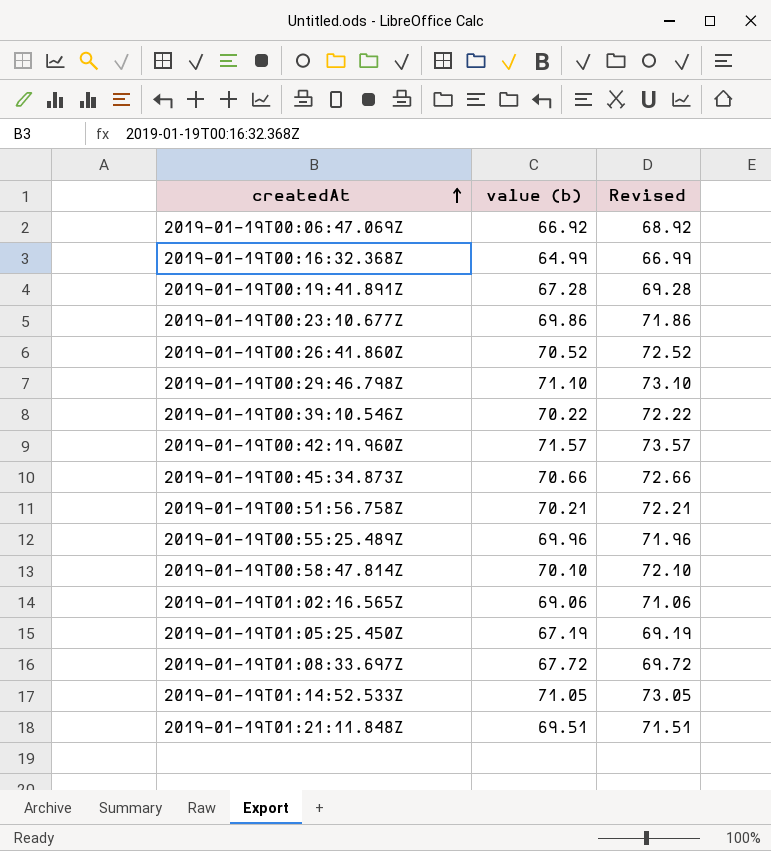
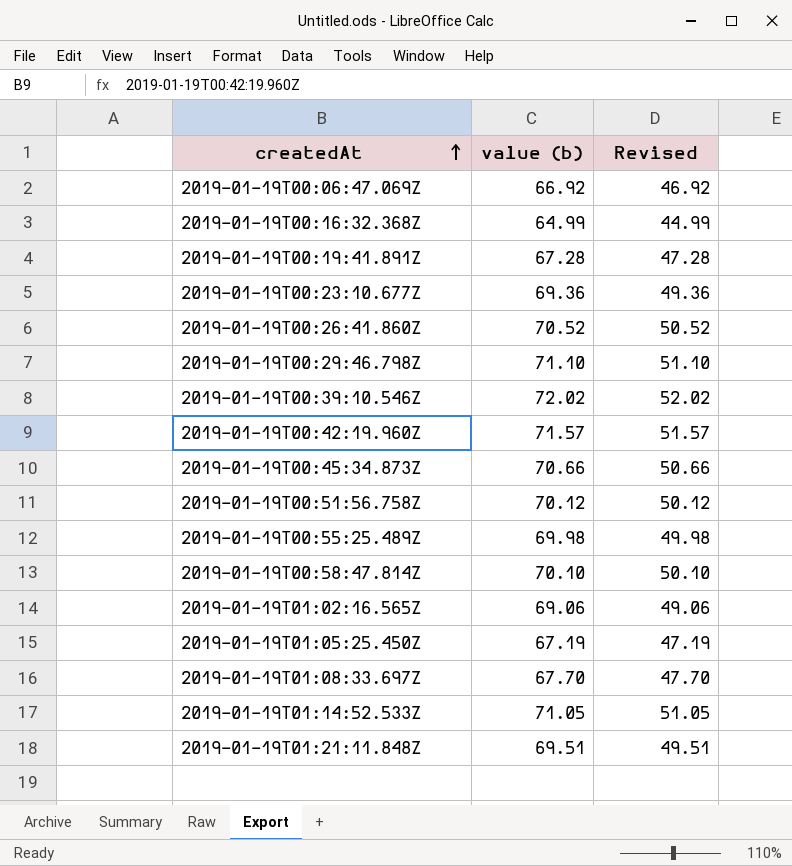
column Revised | formula: [value (b)] + 2 -> [value (b)] - 20
2019-01-19T00:23:10.677Z | value (b): 69.86 -> 69.36
2019-01-19T00:39:10.546Z | value (b): 70.22 -> 72.02
2019-01-19T00:51:56.758Z | value (b): 70.21 -> 70.12
2019-01-19T00:55:25.489Z | value (b): 69.96 -> 69.98
2019-01-19T01:08:33.697Z | value (b): 67.72 -> 67.70

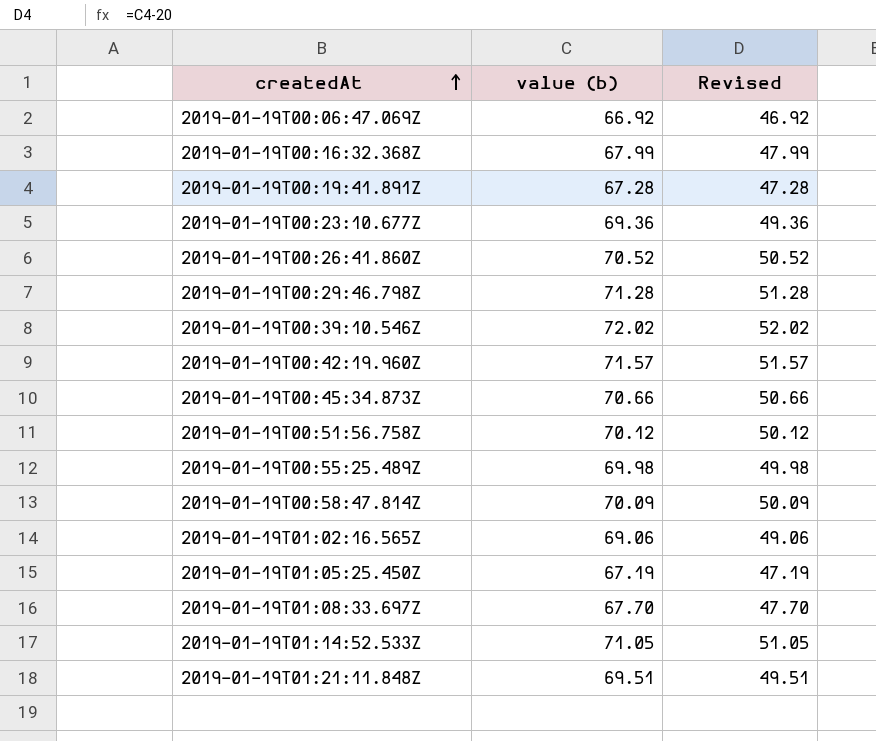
2019-01-19T00:16:32.368Z | value (b): 64.99 -> 67.99
2019-01-19T00:16:32.368Z | Revised: 44.99 -> 47.99
2019-01-19T00:29:46.798Z | value (b): 71.10 -> 71.28
2019-01-19T00:29:46.798Z | Revised: 51.10 -> 51.28
2019-01-19T00:58:47.814Z | value (b): 70.10 -> 70.09
2019-01-19T00:58:47.814Z | Revised: 50.10 -> 50.09

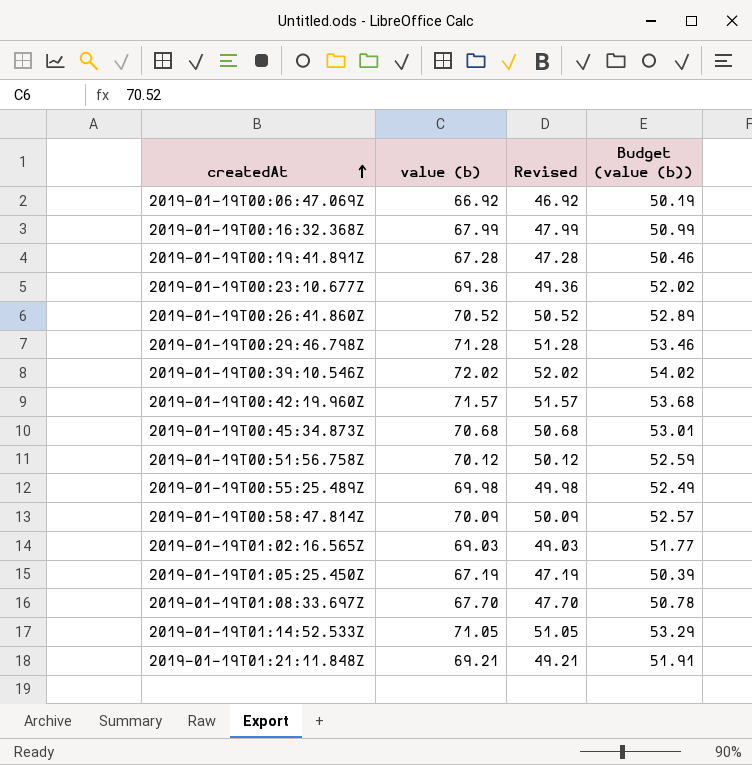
column Budget (value (b)) | formula: none -> [value (b)] * 0.75
2019-01-19T00:45:34.873Z | value (b): 70.66 -> 70.68
2019-01-19T00:45:34.873Z | Revised: 50.66 -> 50.68
2019-01-19T01:02:16.565Z | value (b): 69.06 -> 69.03
2019-01-19T01:02:16.565Z | Revised: 49.06 -> 49.03
2019-01-19T01:21:11.848Z | value (b): 69.51 -> 69.21
2019-01-19T01:21:11.848Z | Revised: 49.51 -> 49.21

